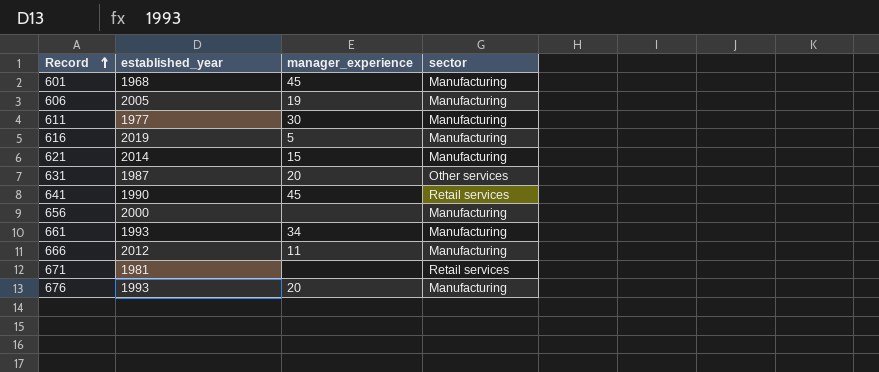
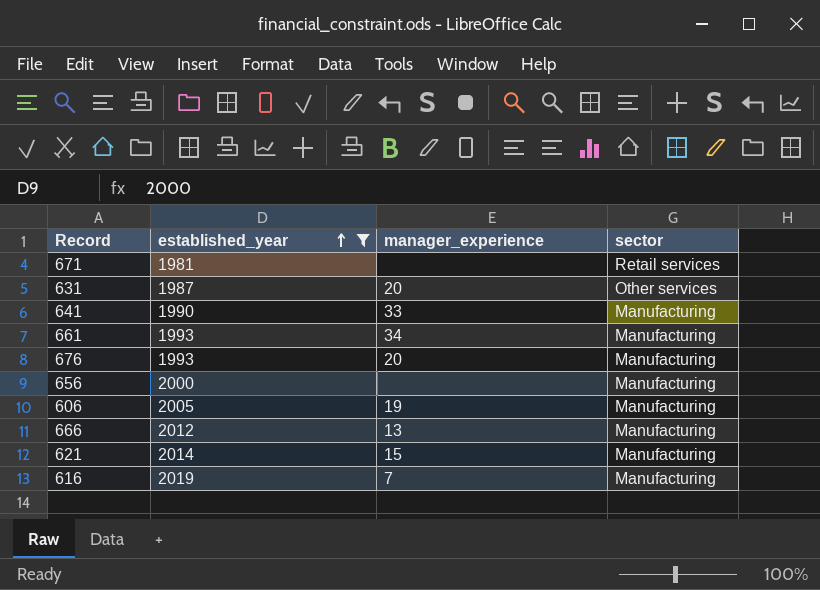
filter: none -> established_year >= 1981
row order: Record ascending -> established_year ascending
641 | manager_experience: 45 -> 33
641 | sector: Retail services -> Manufacturing
666 | manager_experience: 11 -> 13
616 | manager_experience: 5 -> 7

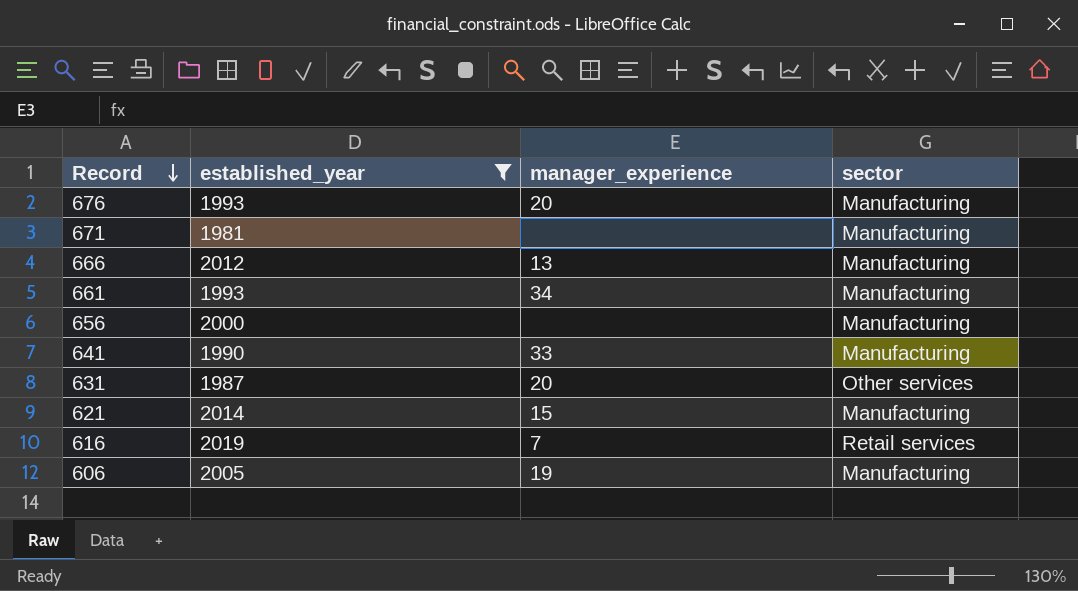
row order: established_year ascending -> Record descending
671 | sector: Retail services -> Manufacturing
616 | sector: Manufacturing -> Retail services

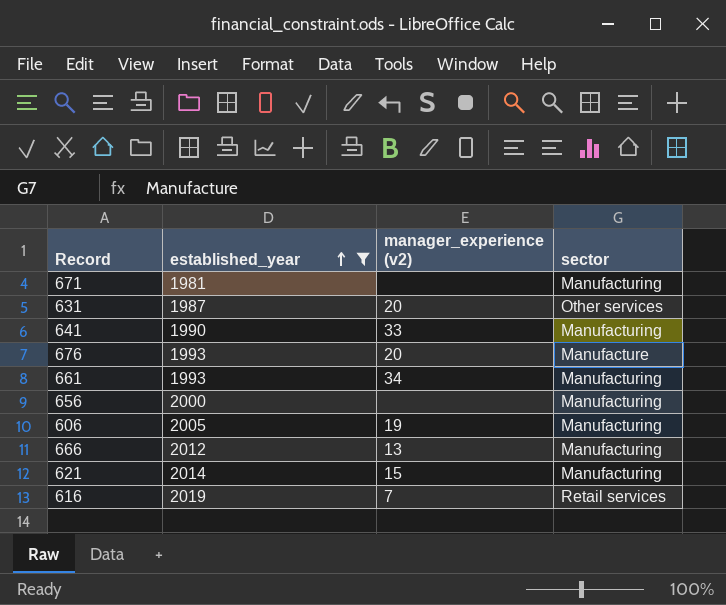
row order: Record descending -> established_year ascending
column name: manager_experience -> manager_experience (v2)
676 | sector: Manufacturing -> Manufacture

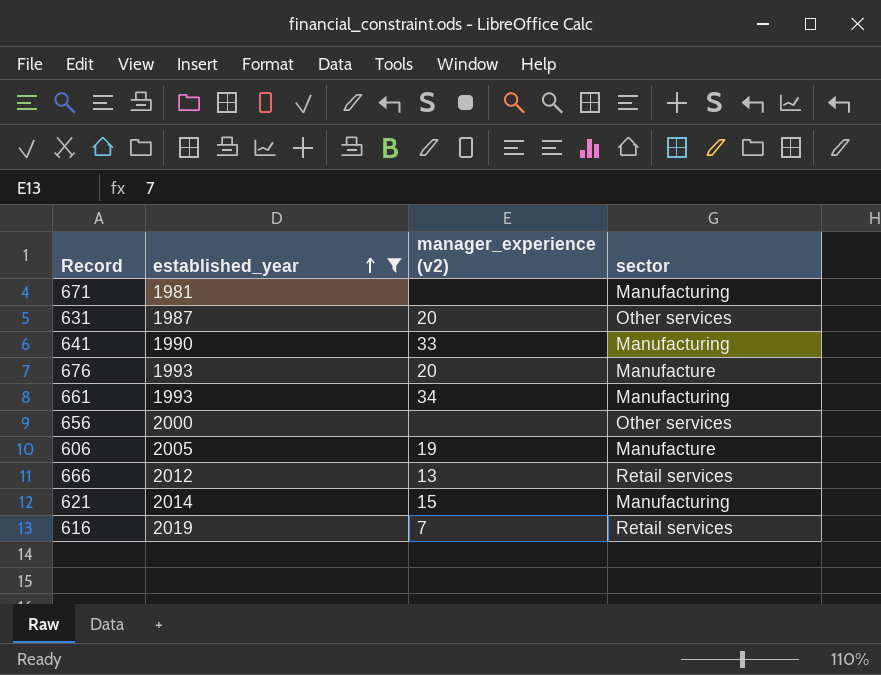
656 | sector: Manufacturing -> Other services
606 | sector: Manufacturing -> Manufacture
666 | sector: Manufacturing -> Retail services

